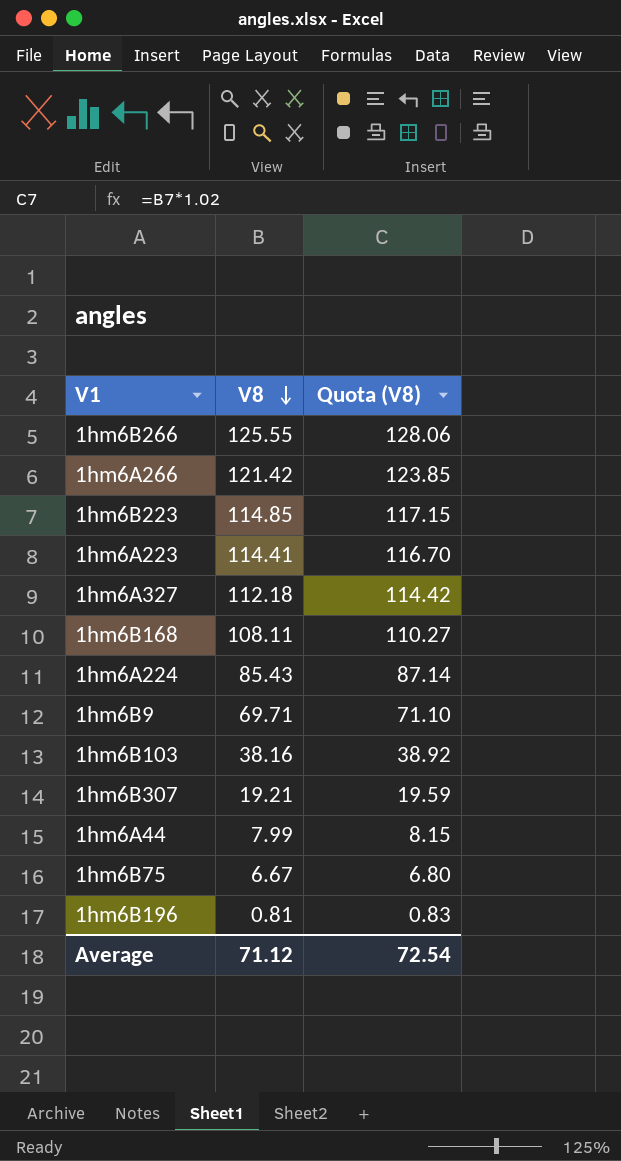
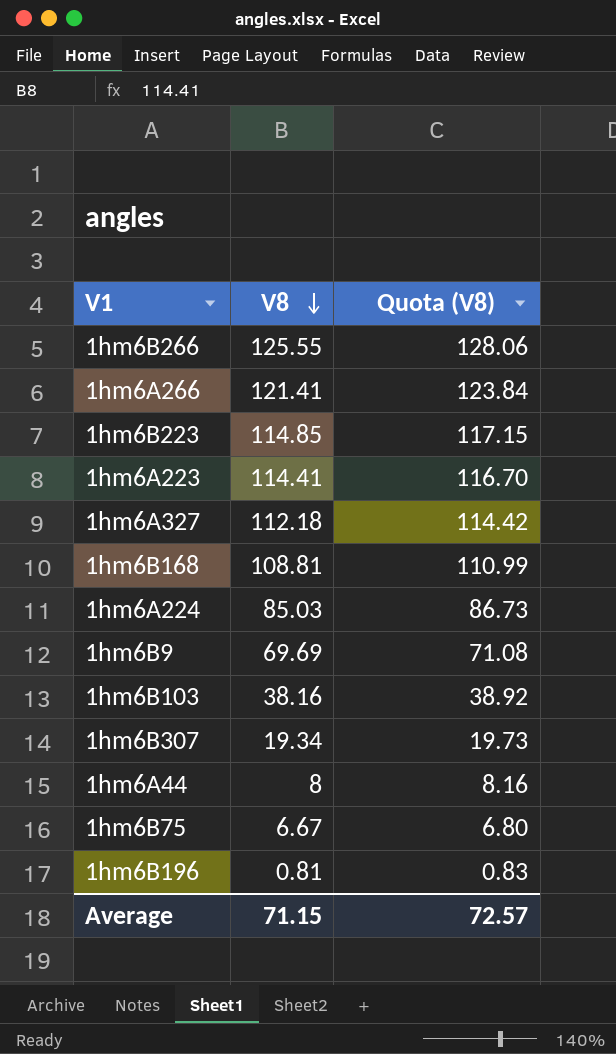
1hm6A266 | V8: 121.42 -> 121.41
1hm6A266 | Quota (V8): 123.85 -> 123.84
1hm6B168 | V8: 108.11 -> 108.81
1hm6B168 | Quota (V8): 110.27 -> 110.99
1hm6A224 | V8: 85.43 -> 85.03
1hm6A224 | Quota (V8): 87.14 -> 86.73
1hm6B9 | V8: 69.71 -> 69.69
1hm6B9 | Quota (V8): 71.10 -> 71.08
1hm6B307 | V8: 19.21 -> 19.34
1hm6B307 | Quota (V8): 19.59 -> 19.73
1hm6A44 | V8: 7.99 -> 8
1hm6A44 | Quota (V8): 8.15 -> 8.16
Average | V8: 71.12 -> 71.15
Average | Quota (V8): 72.54 -> 72.57

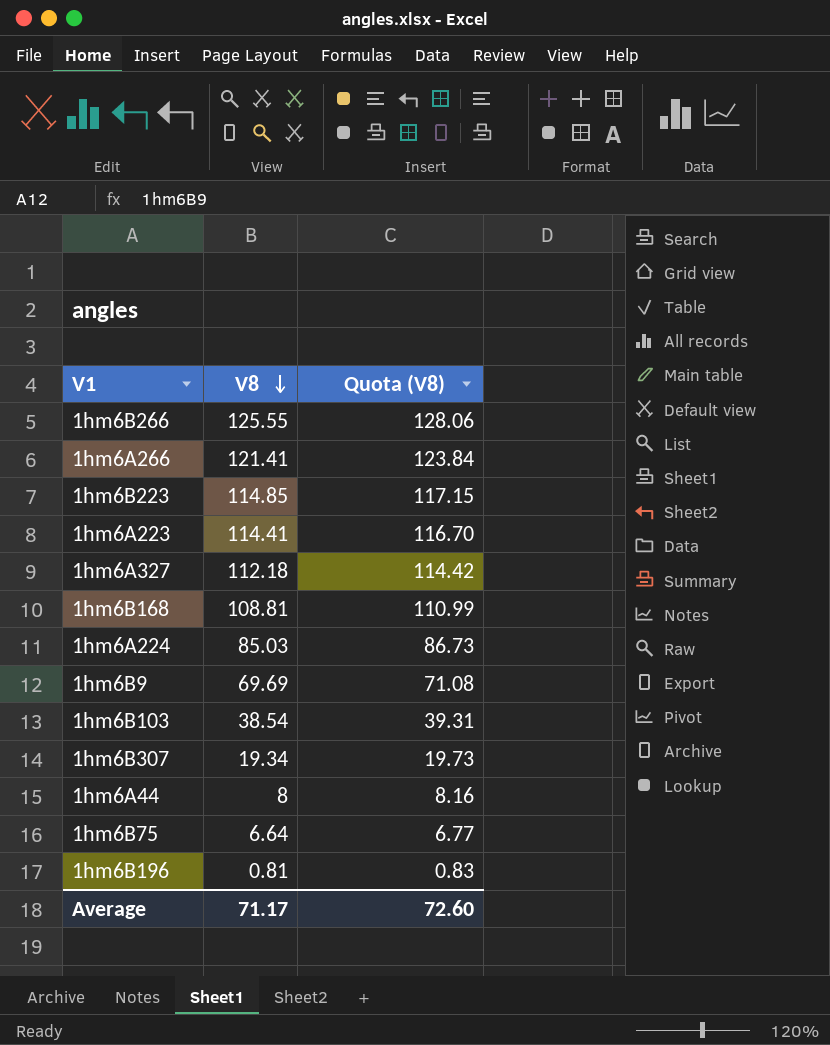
1hm6B103 | V8: 38.16 -> 38.54
1hm6B103 | Quota (V8): 38.92 -> 39.31
1hm6B75 | V8: 6.67 -> 6.64
1hm6B75 | Quota (V8): 6.80 -> 6.77
Average | V8: 71.15 -> 71.17
Average | Quota (V8): 72.57 -> 72.60

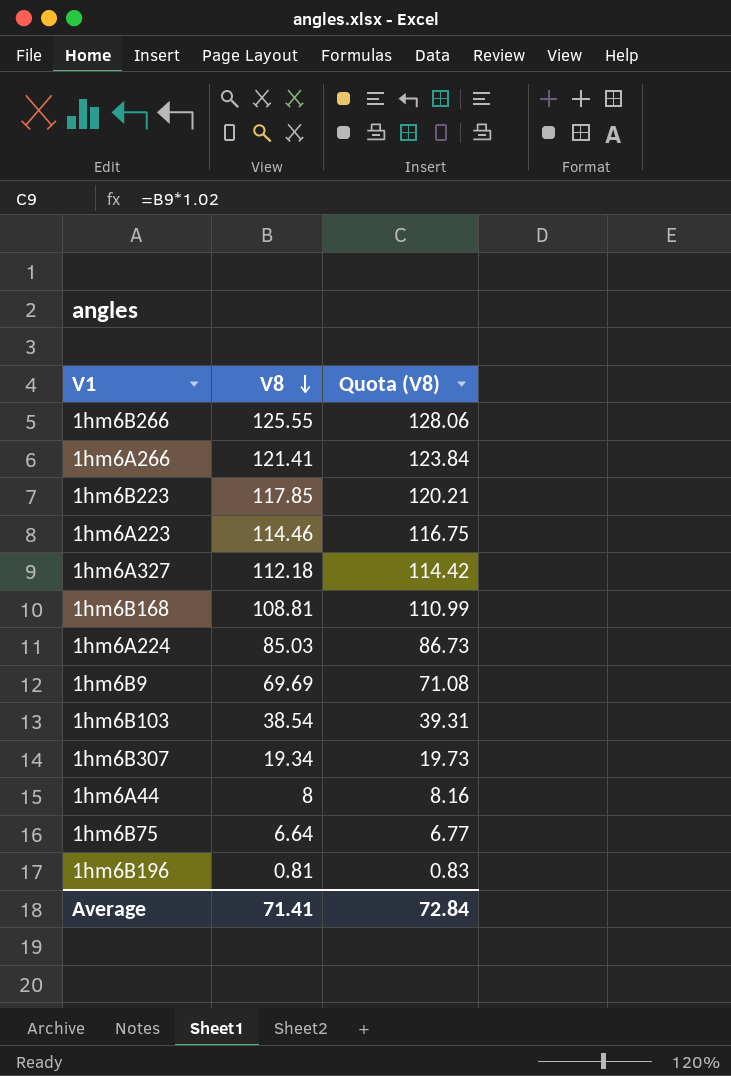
1hm6B223 | V8: 114.85 -> 117.85
1hm6B223 | Quota (V8): 117.15 -> 120.21
1hm6A223 | V8: 114.41 -> 114.46
1hm6A223 | Quota (V8): 116.70 -> 116.75
Average | V8: 71.17 -> 71.41
Average | Quota (V8): 72.60 -> 72.84

